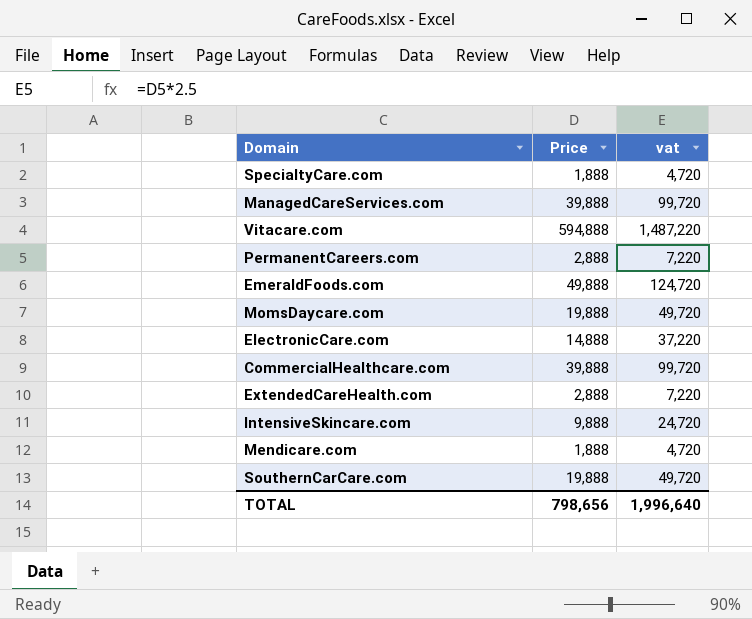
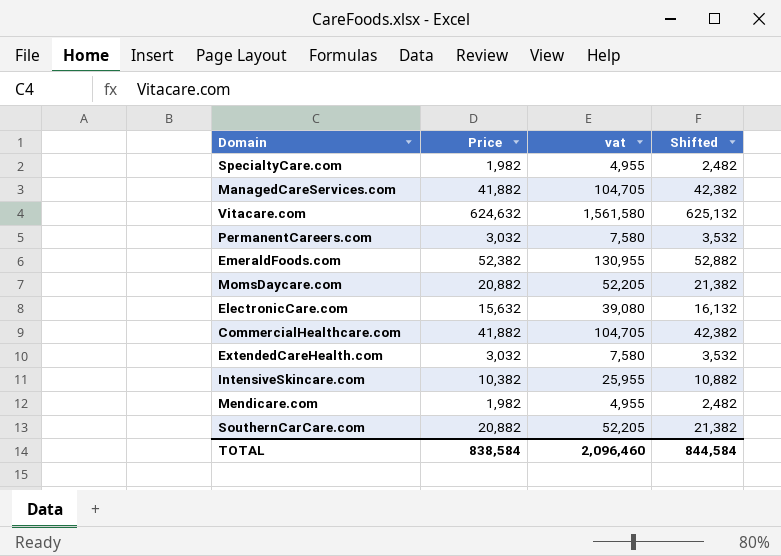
column Shifted | formula: none -> [Price] + 500
SpecialtyCare.com | Price: 1,888 -> 1,982
SpecialtyCare.com | vat: 4,720 -> 4,955
ManagedCareServices.com | Price: 39,888 -> 41,882
ManagedCareServices.com | vat: 99,720 -> 104,705
Vitacare.com | Price: 594,888 -> 624,632
Vitacare.com | vat: 1,487,220 -> 1,561,580
PermanentCareers.com | Price: 2,888 -> 3,032
PermanentCareers.com | vat: 7,220 -> 7,580
EmeraldFoods.com | Price: 49,888 -> 52,382
EmeraldFoods.com | vat: 124,720 -> 130,955
MomsDaycare.com | Price: 19,888 -> 20,882
MomsDaycare.com | vat: 49,720 -> 52,205
ElectronicCare.com | Price: 14,888 -> 15,632
ElectronicCare.com | vat: 37,220 -> 39,080
CommercialHealthcare.com | Price: 39,888 -> 41,882
CommercialHealthcare.com | vat: 99,720 -> 104,705
ExtendedCareHealth.com | Price: 2,888 -> 3,032
ExtendedCareHealth.com | vat: 7,220 -> 7,580
IntensiveSkincare.com | Price: 9,888 -> 10,382
IntensiveSkincare.com | vat: 24,720 -> 25,955
Mendicare.com | Price: 1,888 -> 1,982
Mendicare.com | vat: 4,720 -> 4,955
SouthernCarCare.com | Price: 19,888 -> 20,882
SouthernCarCare.com | vat: 49,720 -> 52,205
TOTAL | Price: 798,656 -> 838,584
TOTAL | vat: 1,996,640 -> 2,096,460

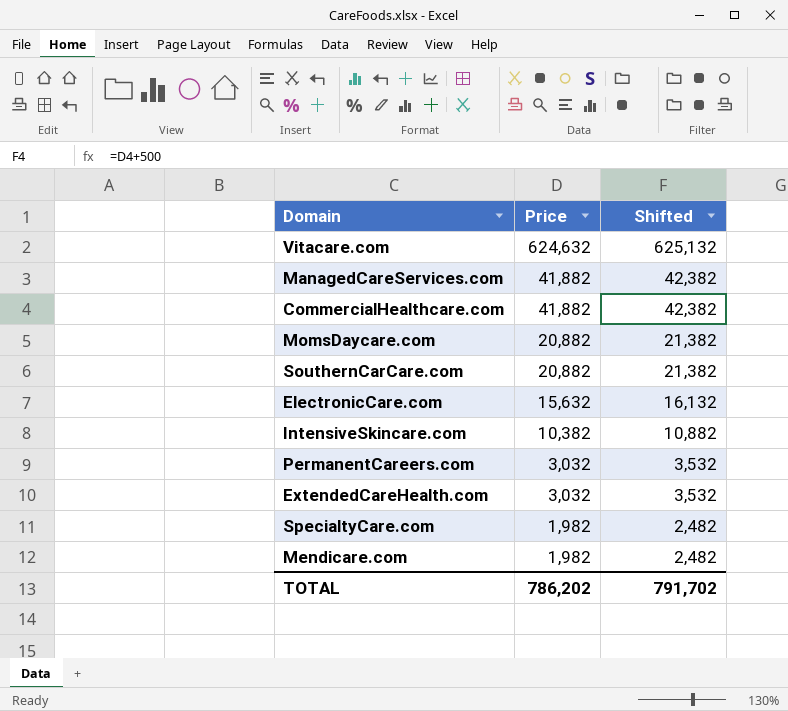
row order: none -> Price descending
column vat | formula: [Price] * 2.5 -> none
row EmeraldFoods.com: 52,382 | 130,955 | 52,882 -> none
TOTAL | Price: 838,584 -> 786,202
TOTAL | Shifted: 844,584 -> 791,702

